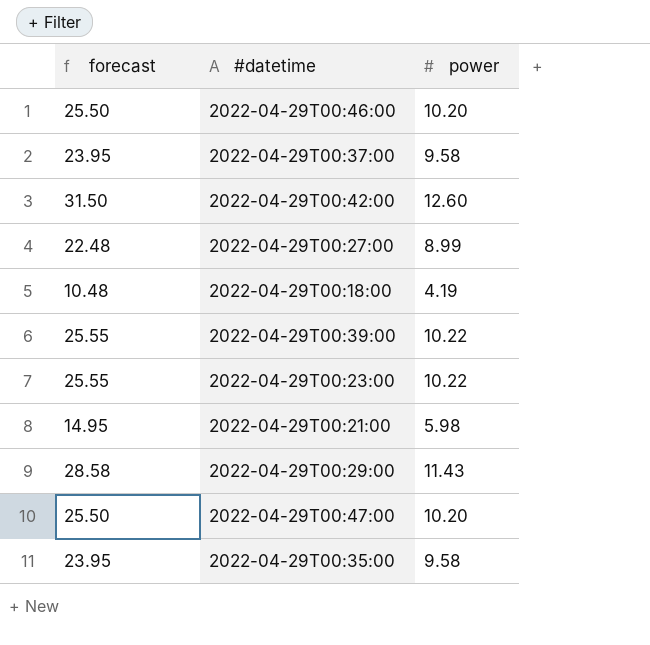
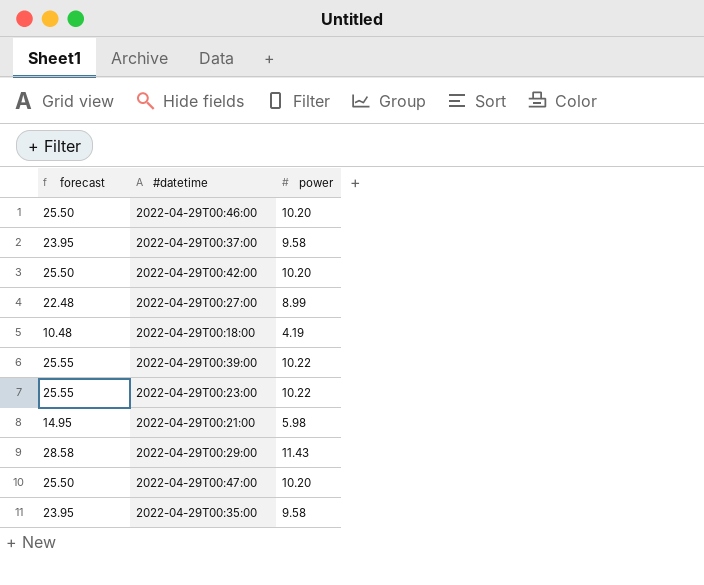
2022-04-29T00:42:00 | forecast: 31.50 -> 25.50
2022-04-29T00:42:00 | power: 12.60 -> 10.20

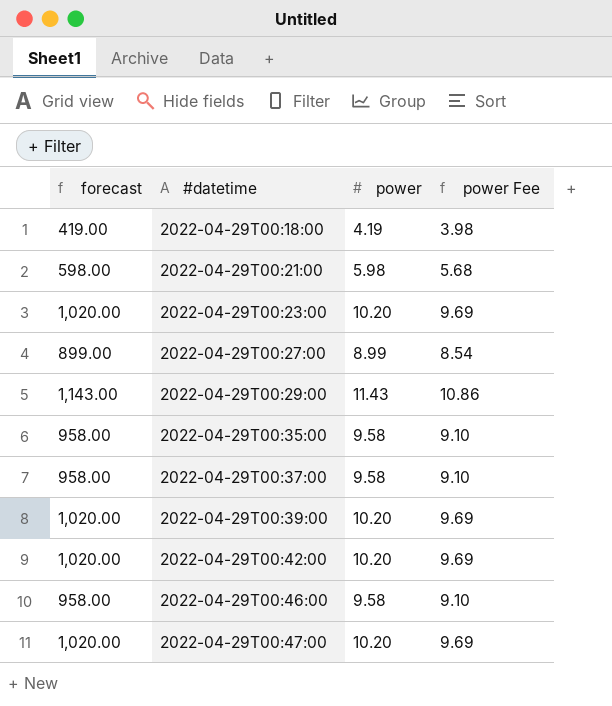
row order: none -> #datetime ascending
column forecast | formula: [power] * 2.5 -> [power] * 100
column power Fee | formula: none -> [power] * 0.95
2022-04-29T00:23:00 | power: 10.22 -> 10.20
2022-04-29T00:39:00 | power: 10.22 -> 10.20
2022-04-29T00:46:00 | power: 10.20 -> 9.58

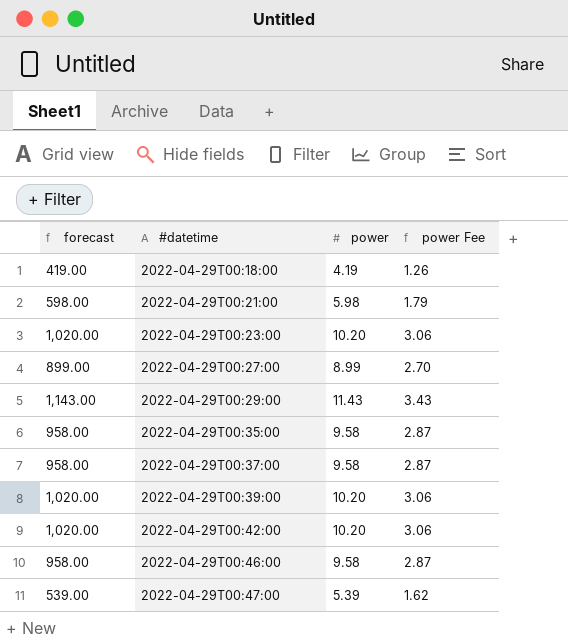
column power Fee | formula: [power] * 0.95 -> [power] * 0.3
2022-04-29T00:47:00 | forecast: 1,020.00 -> 539.00
2022-04-29T00:47:00 | power: 10.20 -> 5.39

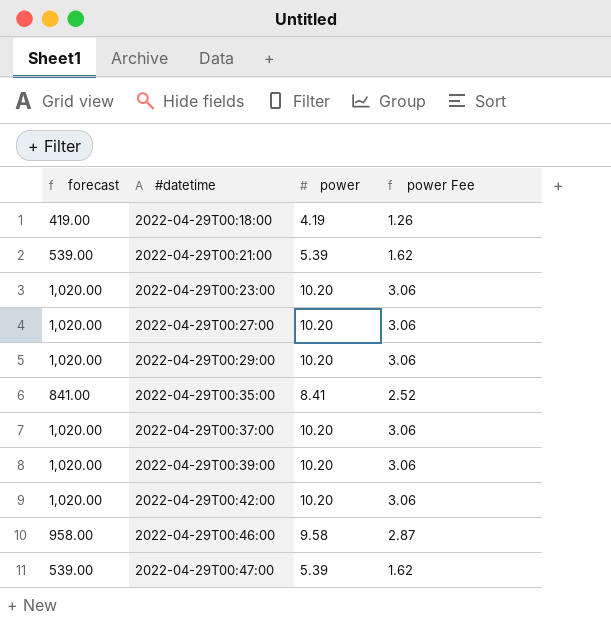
2022-04-29T00:21:00 | forecast: 598.00 -> 539.00
2022-04-29T00:21:00 | power: 5.98 -> 5.39
2022-04-29T00:21:00 | power Fee: 1.79 -> 1.62
2022-04-29T00:27:00 | forecast: 899.00 -> 1,020.00
2022-04-29T00:27:00 | power: 8.99 -> 10.20
2022-04-29T00:27:00 | power Fee: 2.70 -> 3.06
2022-04-29T00:29:00 | forecast: 1,143.00 -> 1,020.00
2022-04-29T00:29:00 | power: 11.43 -> 10.20
2022-04-29T00:29:00 | power Fee: 3.43 -> 3.06
2022-04-29T00:35:00 | forecast: 958.00 -> 841.00
2022-04-29T00:35:00 | power: 9.58 -> 8.41
2022-04-29T00:35:00 | power Fee: 2.87 -> 2.52
2022-04-29T00:37:00 | forecast: 958.00 -> 1,020.00
2022-04-29T00:37:00 | power: 9.58 -> 10.20
2022-04-29T00:37:00 | power Fee: 2.87 -> 3.06

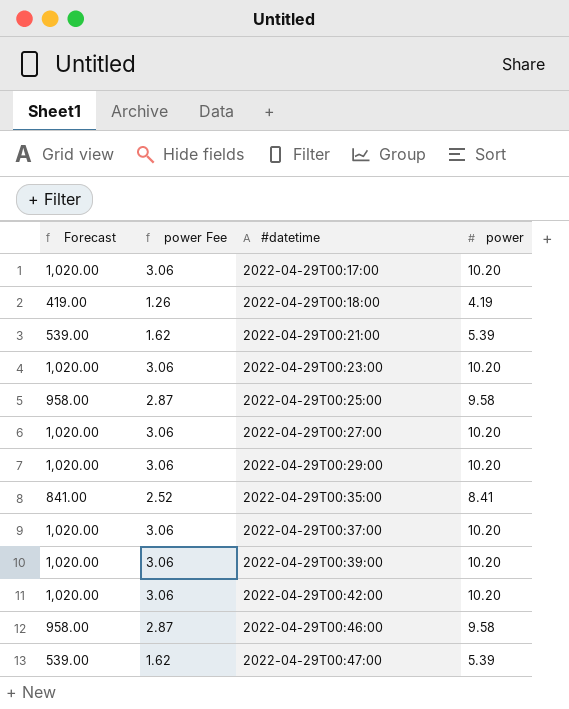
column name: forecast -> Forecast
column power Fee | position: 4 -> 2
row 2022-04-29T00:17:00: none -> 1,020.00 | 3.06 | 10.20
row 2022-04-29T00:25:00: none -> 958.00 | 2.87 | 9.58

